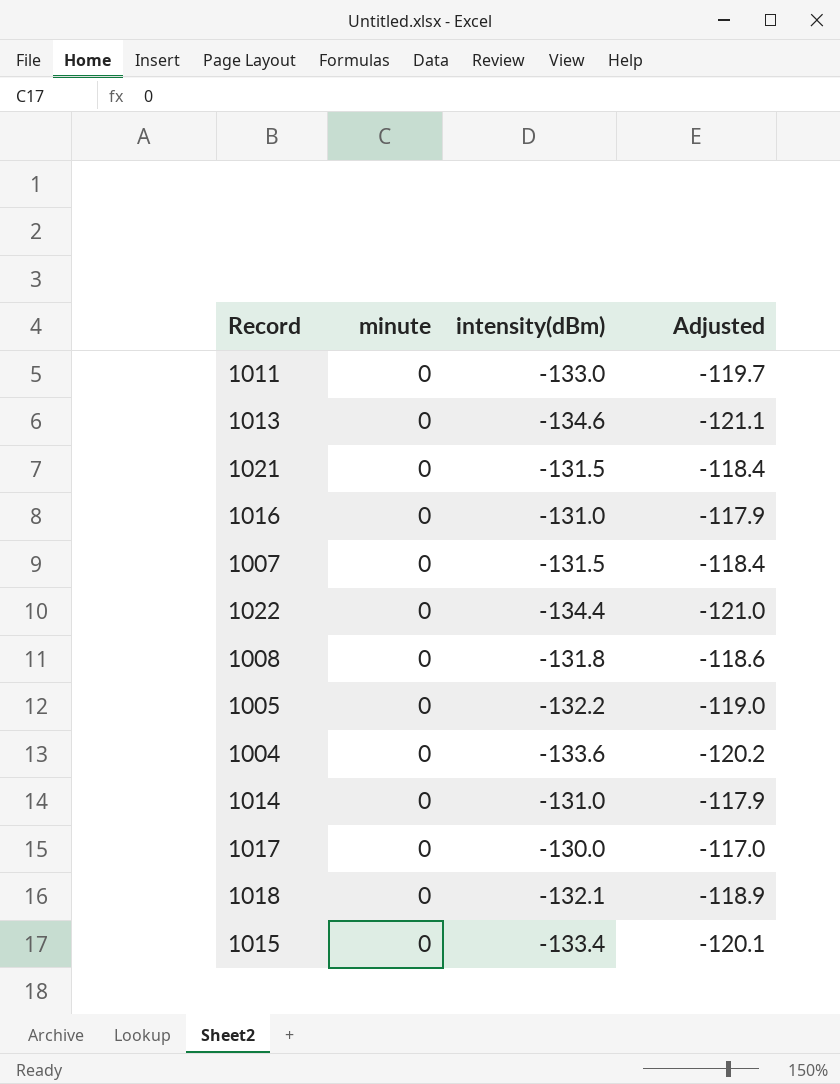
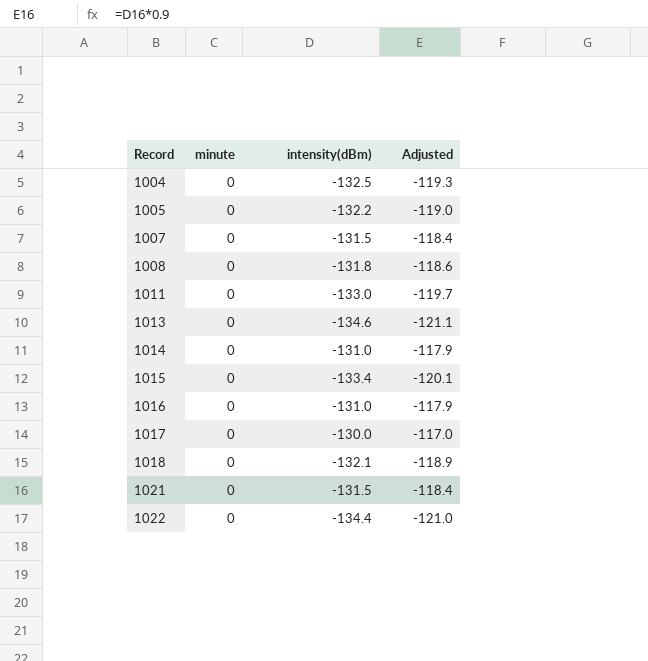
row order: none -> Record ascending
1004 | intensity(dBm): -133.6 -> -132.5
1004 | Adjusted: -120.2 -> -119.3

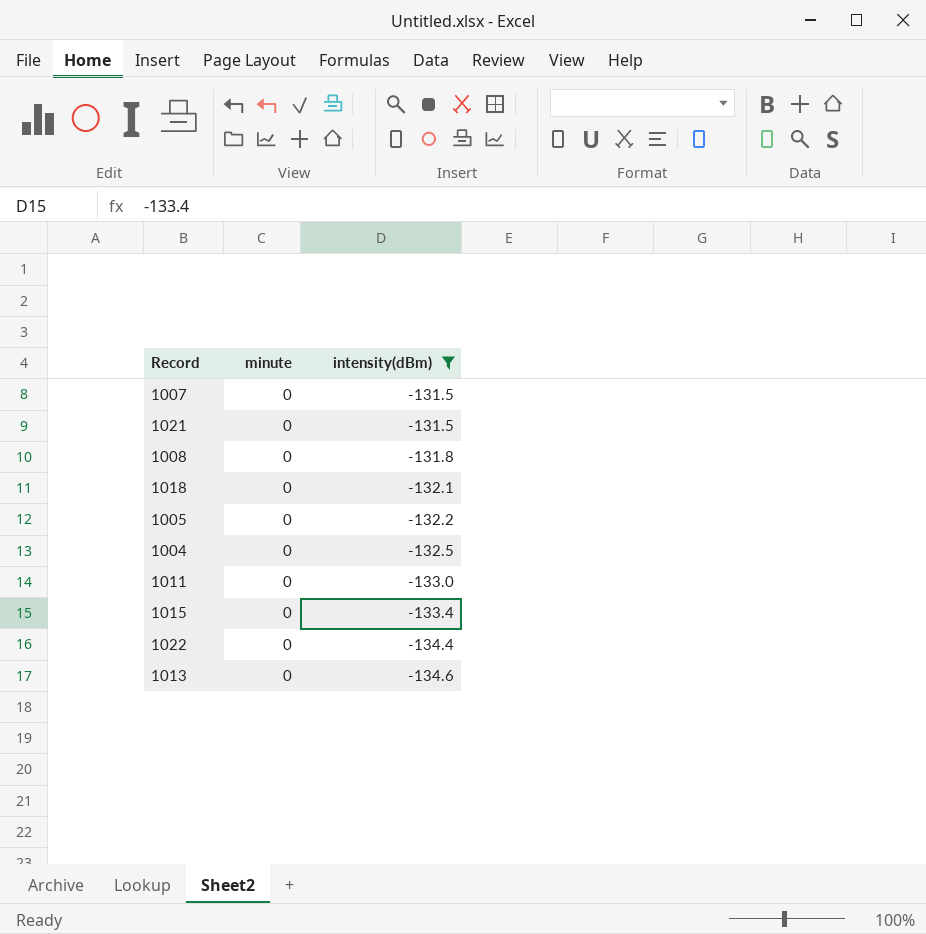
filter: none -> intensity(dBm) <= -131.5
row order: Record ascending -> intensity(dBm) descending
column Adjusted | formula: [intensity(dBm)] * 0.9 -> none

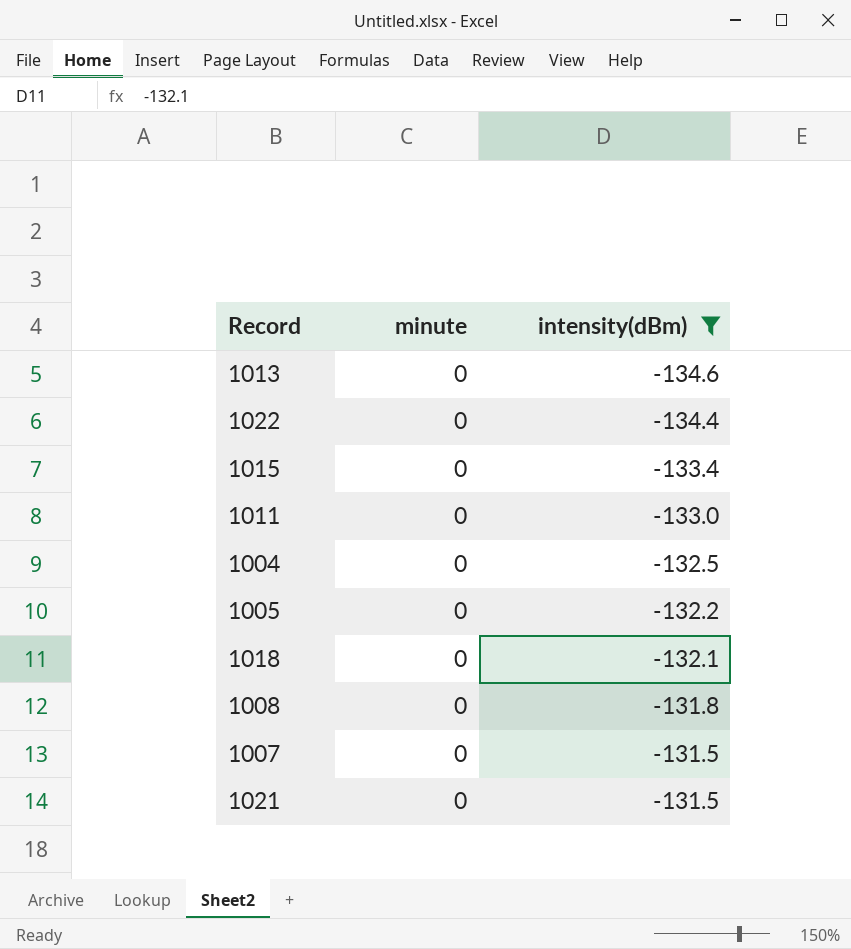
row order: intensity(dBm) descending -> intensity(dBm) ascending

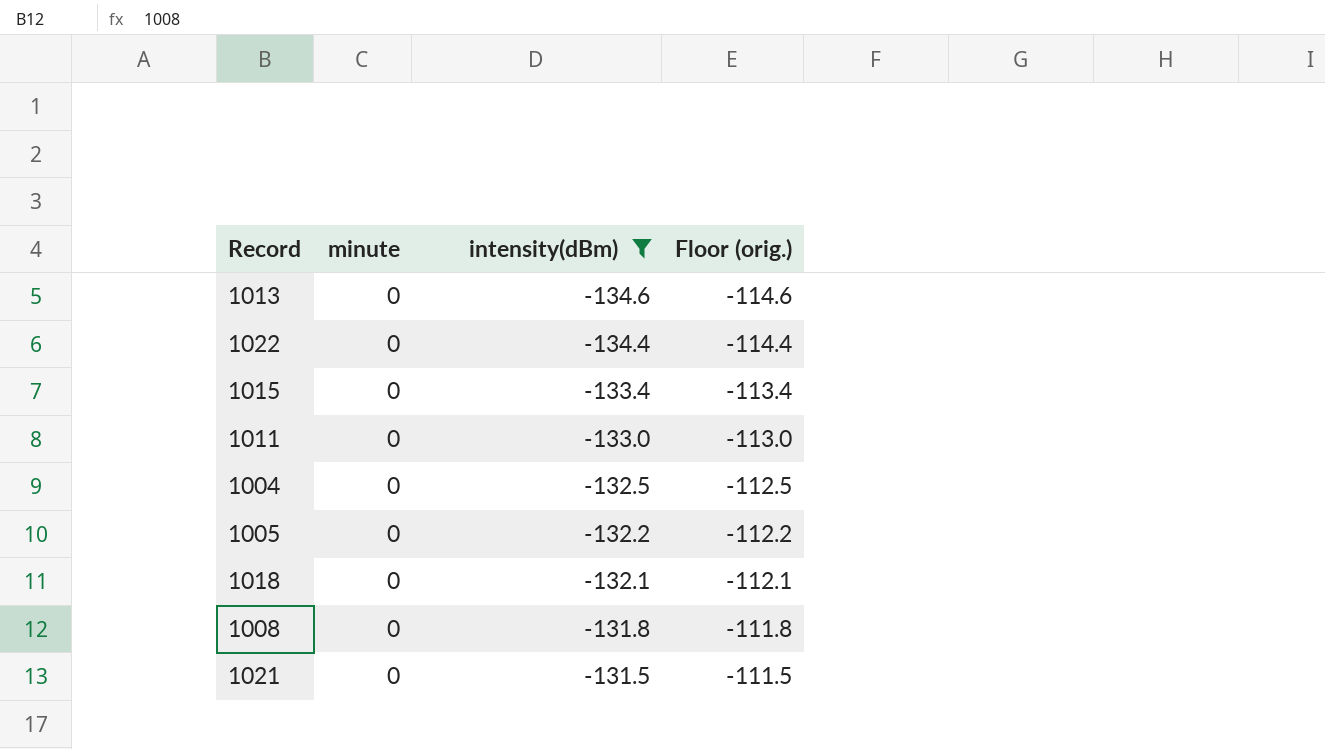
column Floor (orig.) | formula: none -> [intensity(dBm)] + 20
row 1007: 0 | -131.5 -> none

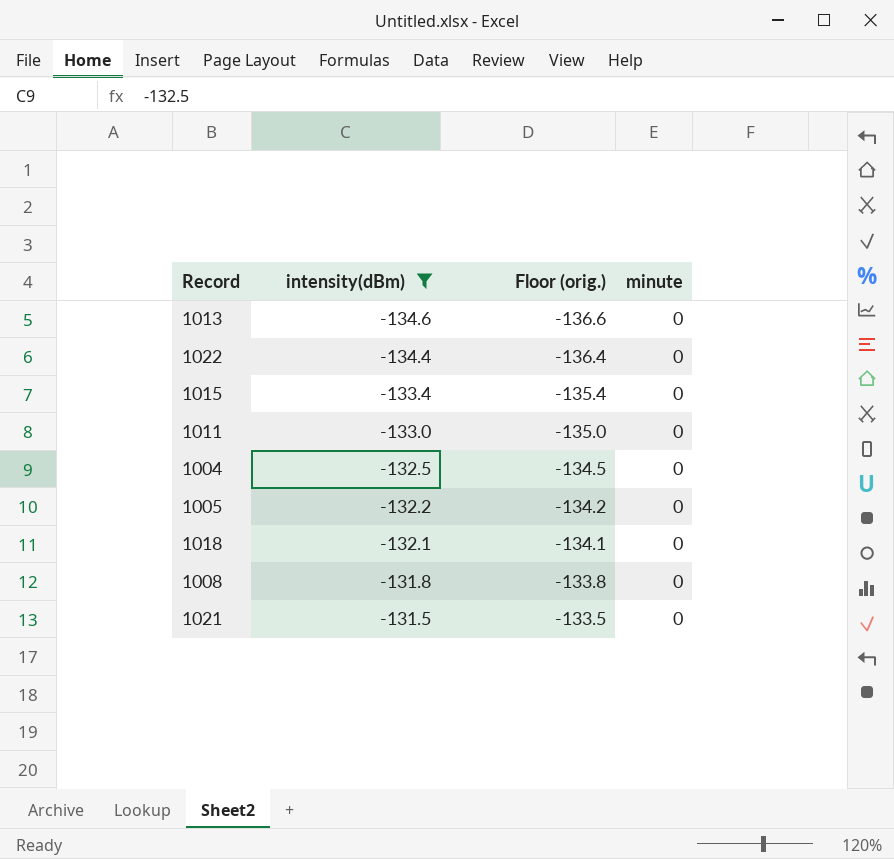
column Floor (orig.) | formula: [intensity(dBm)] + 20 -> [intensity(dBm)] - 2
column minute | position: 2 -> 4

